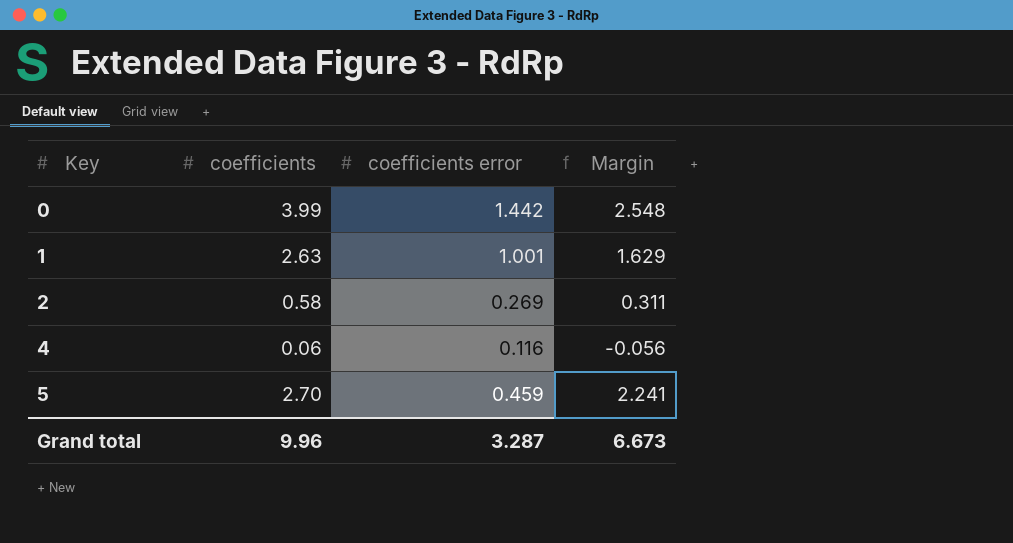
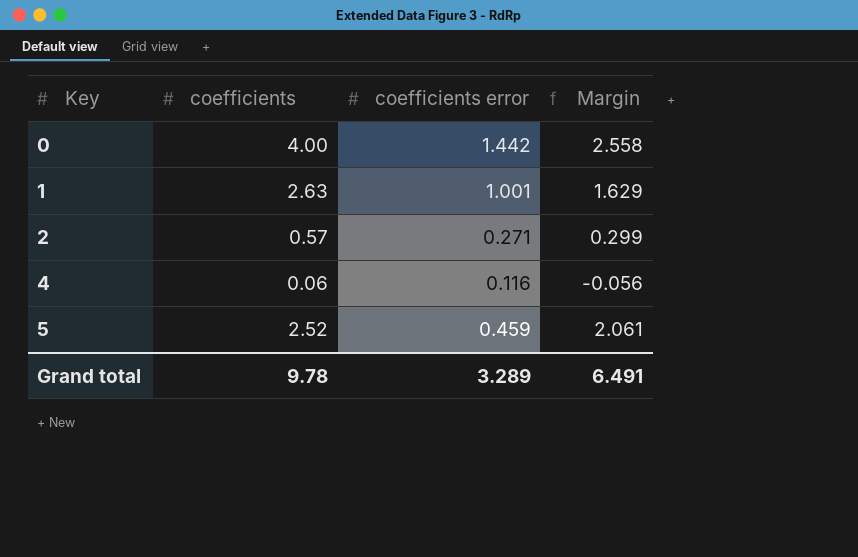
0 | coefficients: 3.99 -> 4.00
0 | Margin: 2.548 -> 2.558
2 | coefficients: 0.58 -> 0.57
2 | coefficients error: 0.269 -> 0.271
2 | Margin: 0.311 -> 0.299
5 | coefficients: 2.70 -> 2.52
5 | Margin: 2.241 -> 2.061
Grand total | coefficients: 9.96 -> 9.78
Grand total | coefficients error: 3.287 -> 3.289
Grand total | Margin: 6.673 -> 6.491

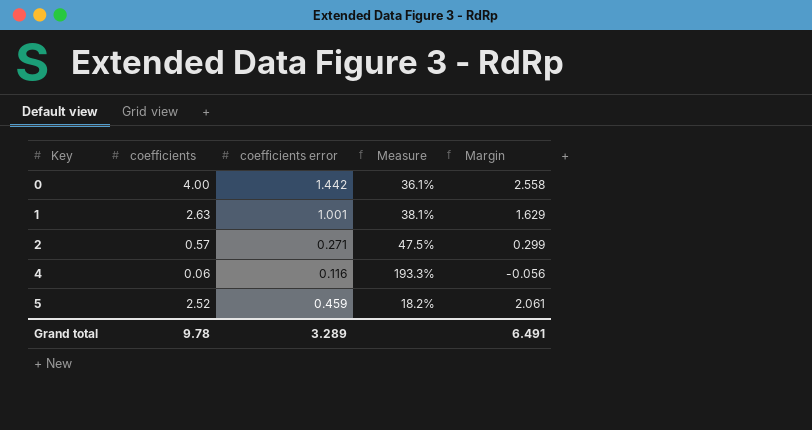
column Measure | formula: none -> [coefficients error] / [coefficients]

